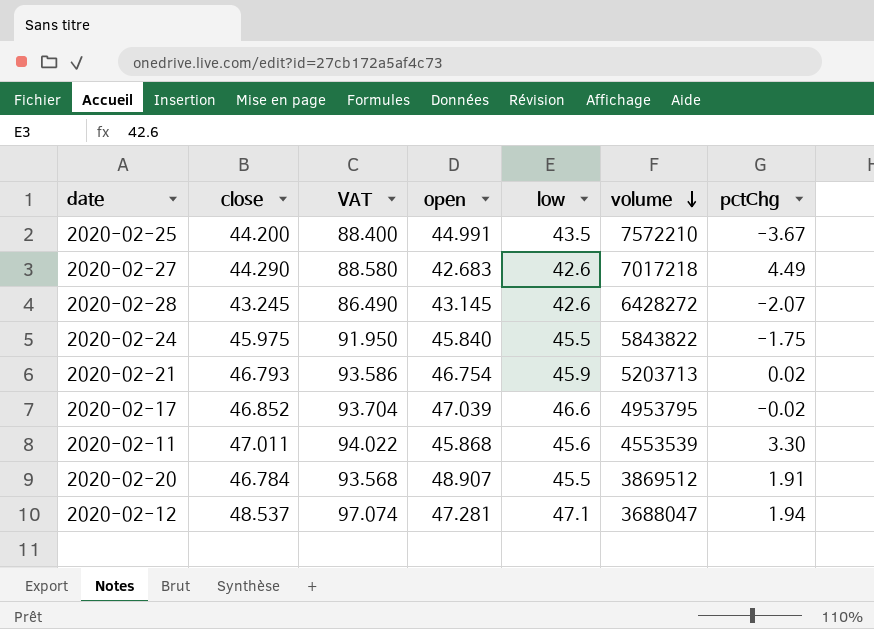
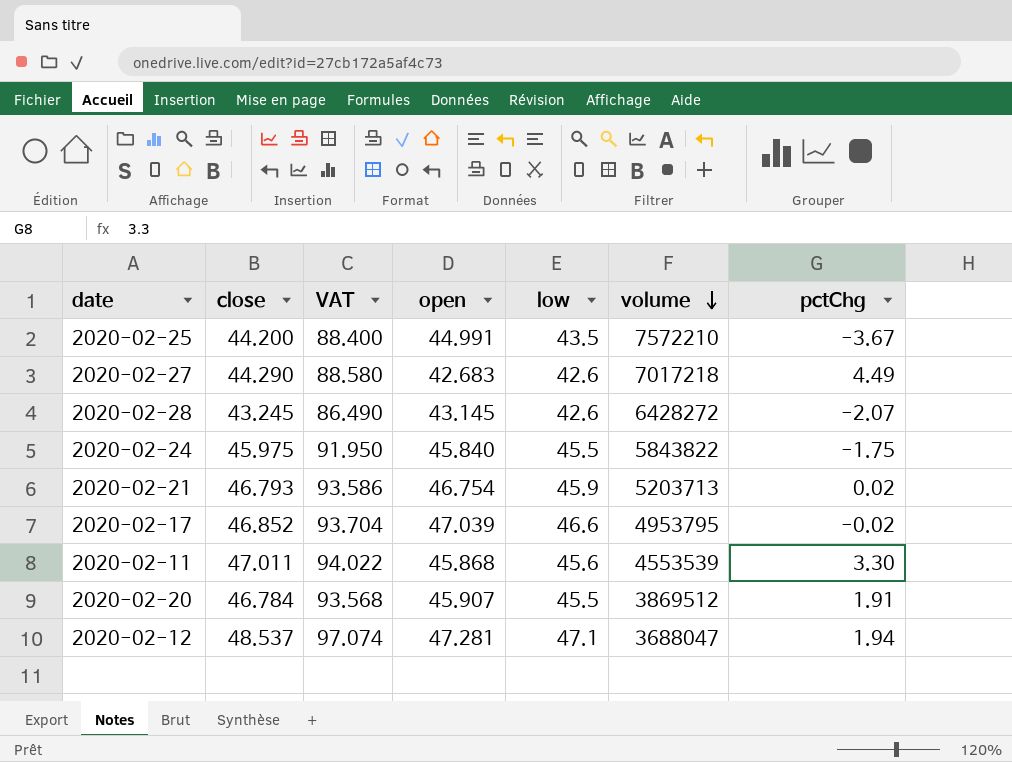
2020-02-20 | open: 48.907 -> 45.907

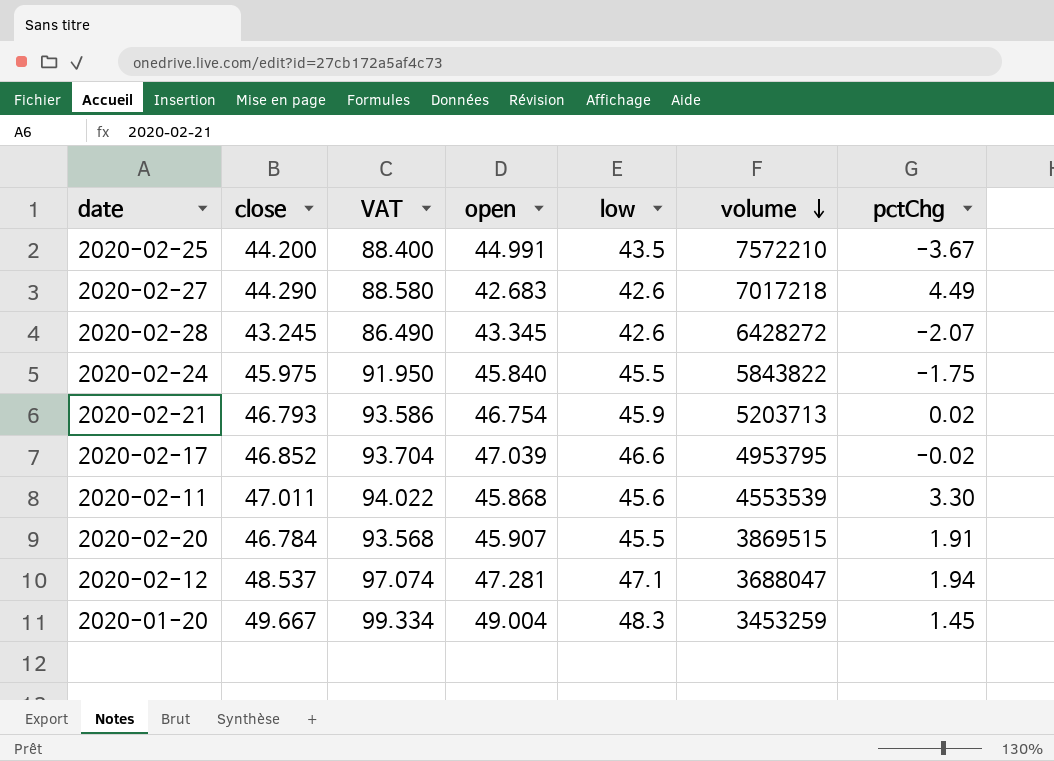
2020-02-28 | open: 43.145 -> 43.345
2020-02-20 | volume: 3869512 -> 3869515
row 2020-01-20: none -> 49.667 | 99.334 | 49.004 | 48.3 | 3453259 | 1.45

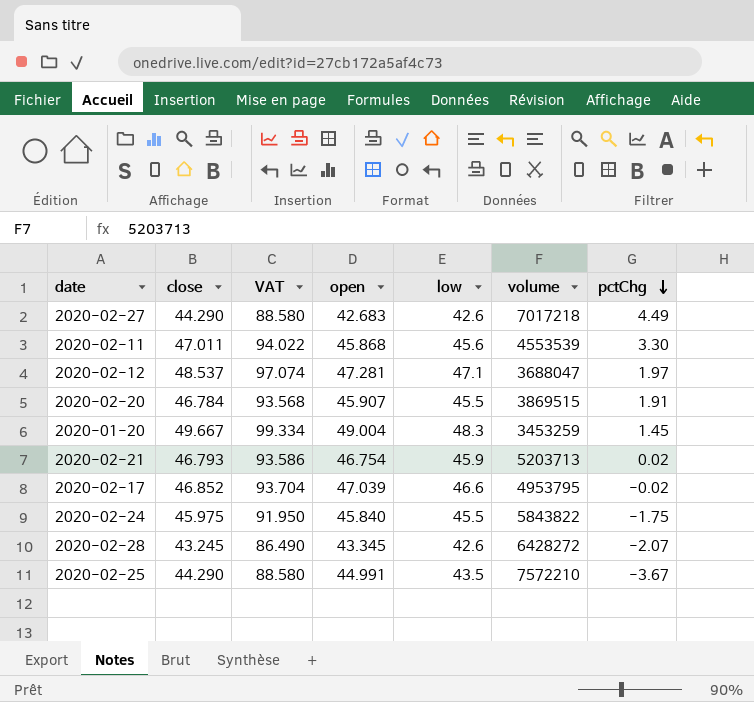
row order: volume descending -> pctChg descending
2020-02-12 | pctChg: 1.94 -> 1.97
2020-02-25 | close: 44.200 -> 44.290
2020-02-25 | VAT: 88.400 -> 88.580

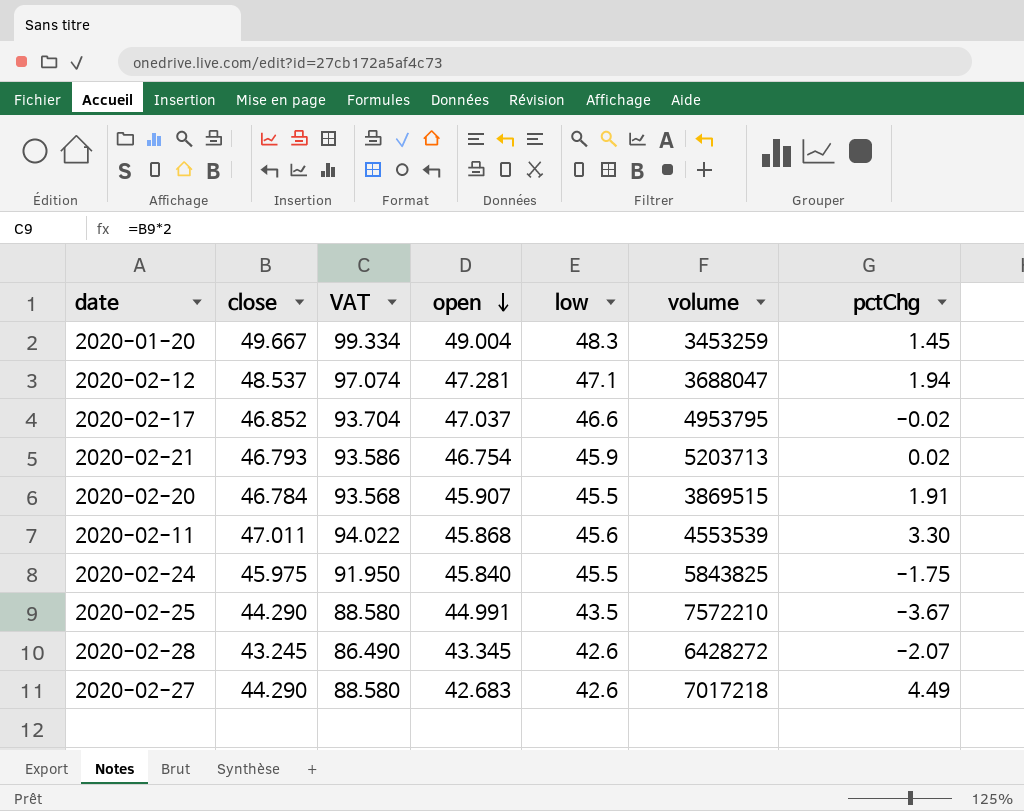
row order: pctChg descending -> open descending
2020-02-12 | pctChg: 1.97 -> 1.94
2020-02-17 | open: 47.039 -> 47.037
2020-02-24 | volume: 5843822 -> 5843825

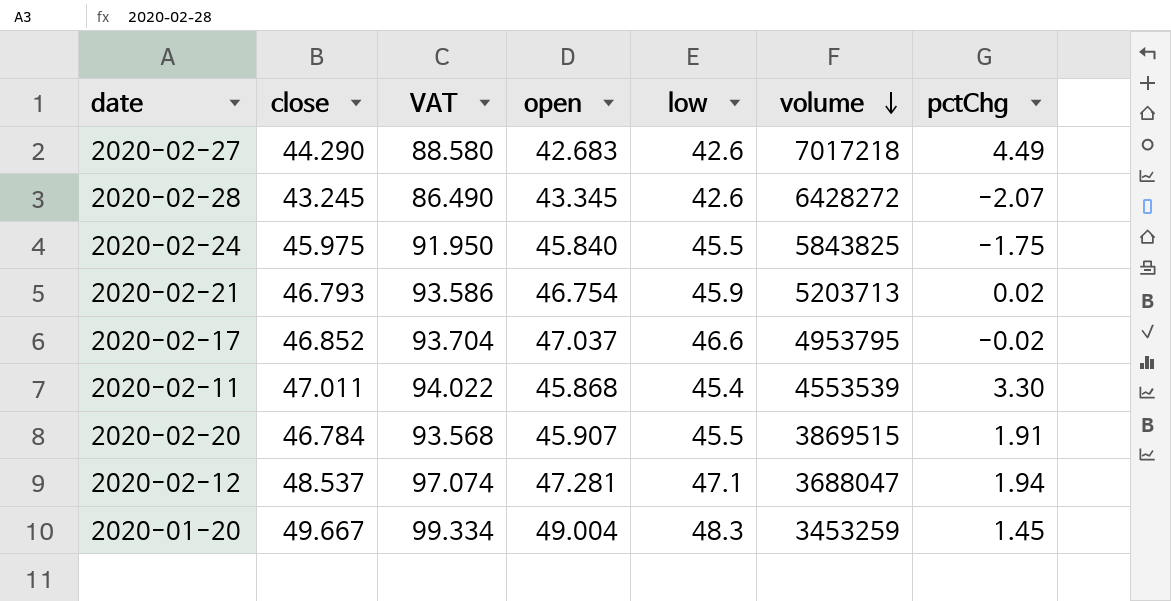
row order: open descending -> volume descending
row 2020-02-25: 44.290 | 88.580 | 44.991 | 43.5 | 7572210 | -3.67 -> none
2020-02-11 | low: 45.6 -> 45.4

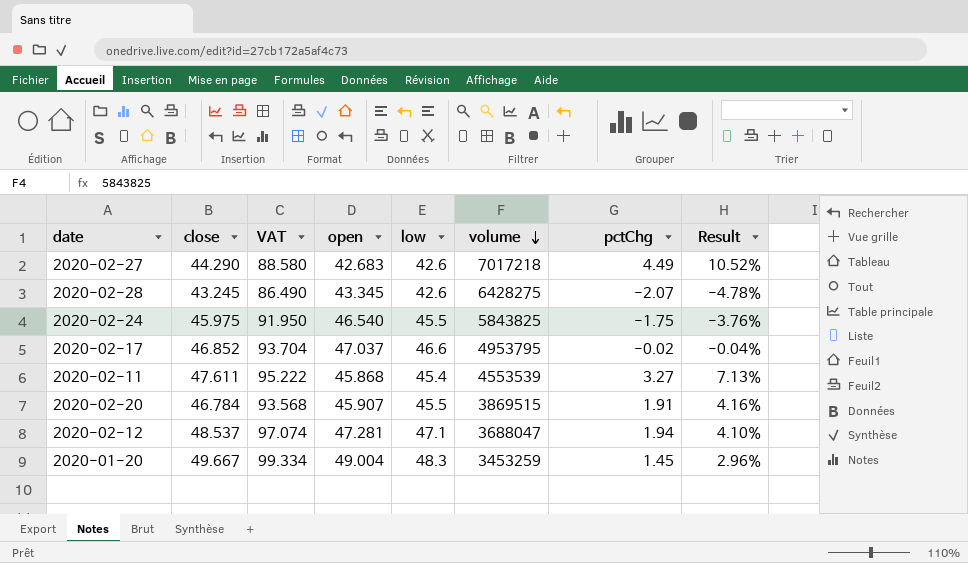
column Result | formula: none -> [pctChg] / [open]
row 2020-02-21: 46.793 | 93.586 | 46.754 | 45.9 | 5203713 | 0.02 -> none
2020-02-28 | volume: 6428272 -> 6428275
2020-02-24 | open: 45.840 -> 46.540
2020-02-11 | close: 47.011 -> 47.611
2020-02-11 | VAT: 94.022 -> 95.222
2020-02-11 | pctChg: 3.30 -> 3.27

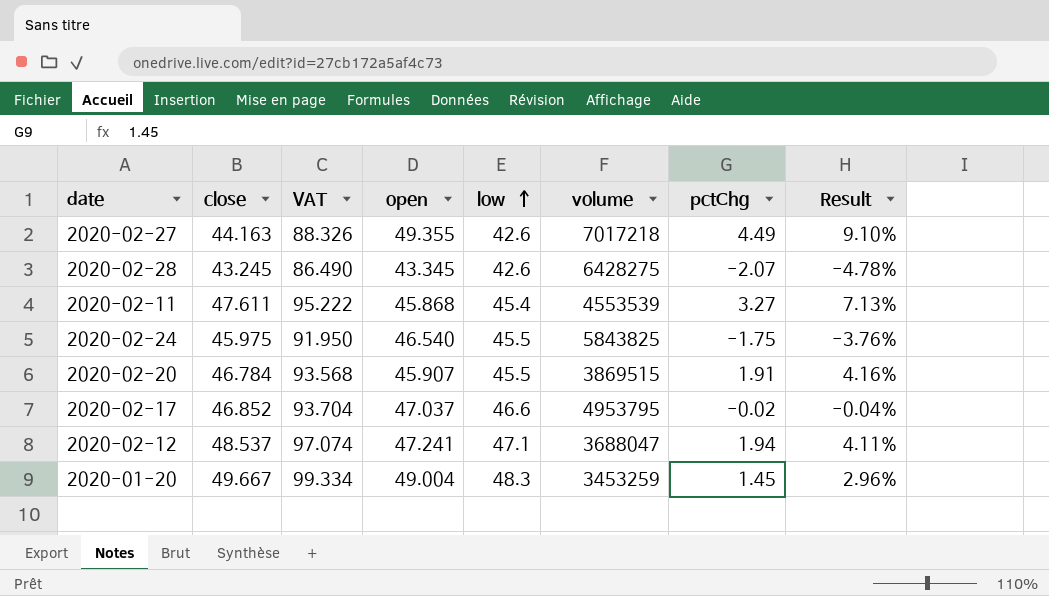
row order: volume descending -> low ascending
2020-02-27 | close: 44.290 -> 44.163
2020-02-27 | VAT: 88.580 -> 88.326
2020-02-27 | open: 42.683 -> 49.355
2020-02-27 | Result: 10.52% -> 9.10%
2020-02-12 | open: 47.281 -> 47.241
2020-02-12 | Result: 4.10% -> 4.11%

